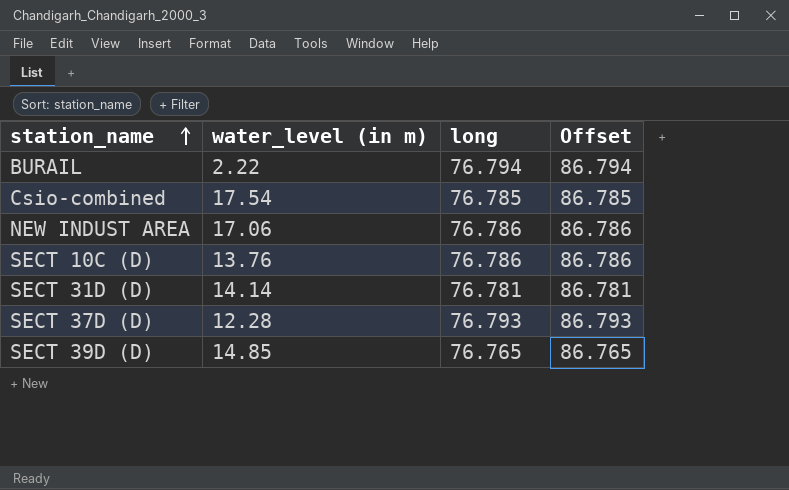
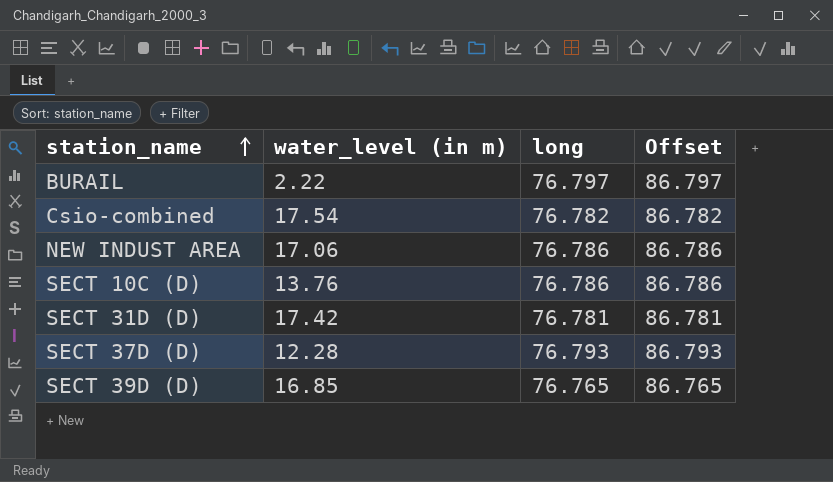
BURAIL | long: 76.794 -> 76.797
BURAIL | Offset: 86.794 -> 86.797
Csio-combined | long: 76.785 -> 76.782
Csio-combined | Offset: 86.785 -> 86.782
SECT 31D (D) | water_level (in m): 14.14 -> 17.42
SECT 39D (D) | water_level (in m): 14.85 -> 16.85

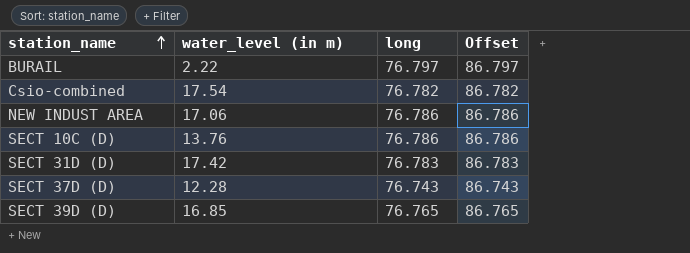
SECT 31D (D) | long: 76.781 -> 76.783
SECT 31D (D) | Offset: 86.781 -> 86.783
SECT 37D (D) | long: 76.793 -> 76.743
SECT 37D (D) | Offset: 86.793 -> 86.743

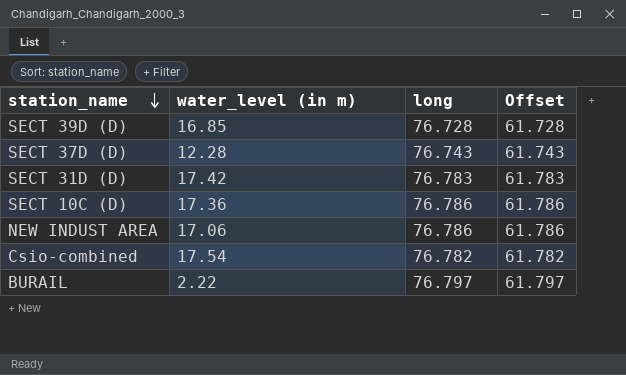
row order: station_name ascending -> station_name descending
column Offset | formula: [long] + 10 -> [long] - 15
SECT 39D (D) | long: 76.765 -> 76.728
SECT 10C (D) | water_level (in m): 13.76 -> 17.36

